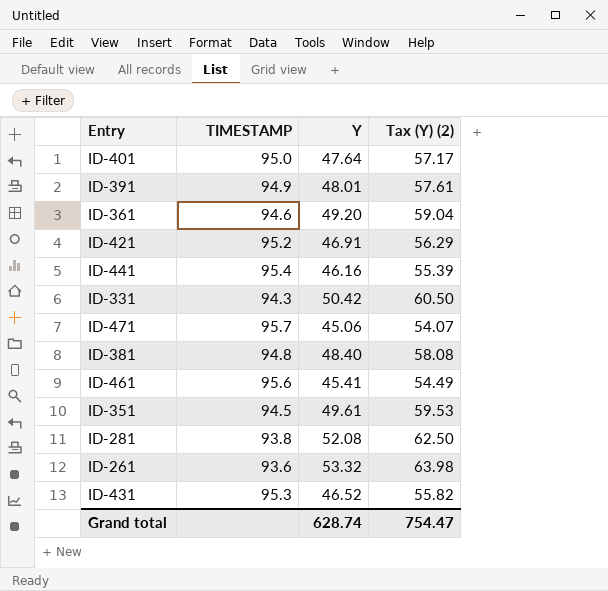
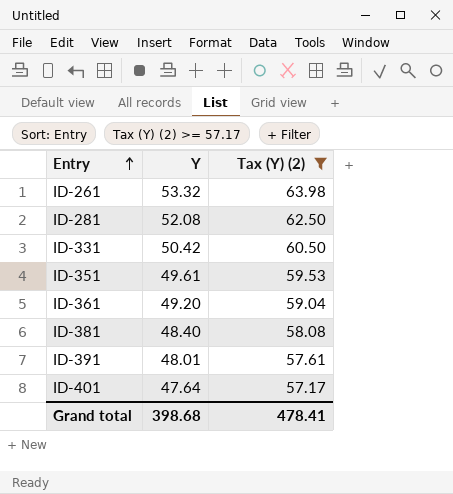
filter: none -> Tax (Y) (2) >= 57.17
row order: none -> Entry ascending
column TIMESTAMP | position: 2 -> none
Grand total | Y: 628.74 -> 398.68
Grand total | Tax (Y) (2): 754.47 -> 478.41

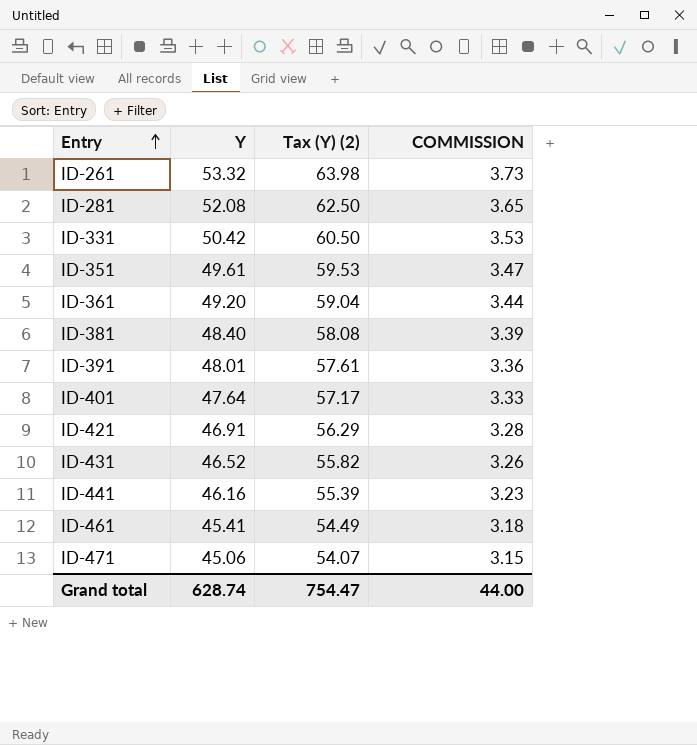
filter: Tax (Y) (2) >= 57.17 -> none
column COMMISSION | formula: none -> [Y] * 0.07
Grand total | Y: 398.68 -> 628.74
Grand total | Tax (Y) (2): 478.41 -> 754.47

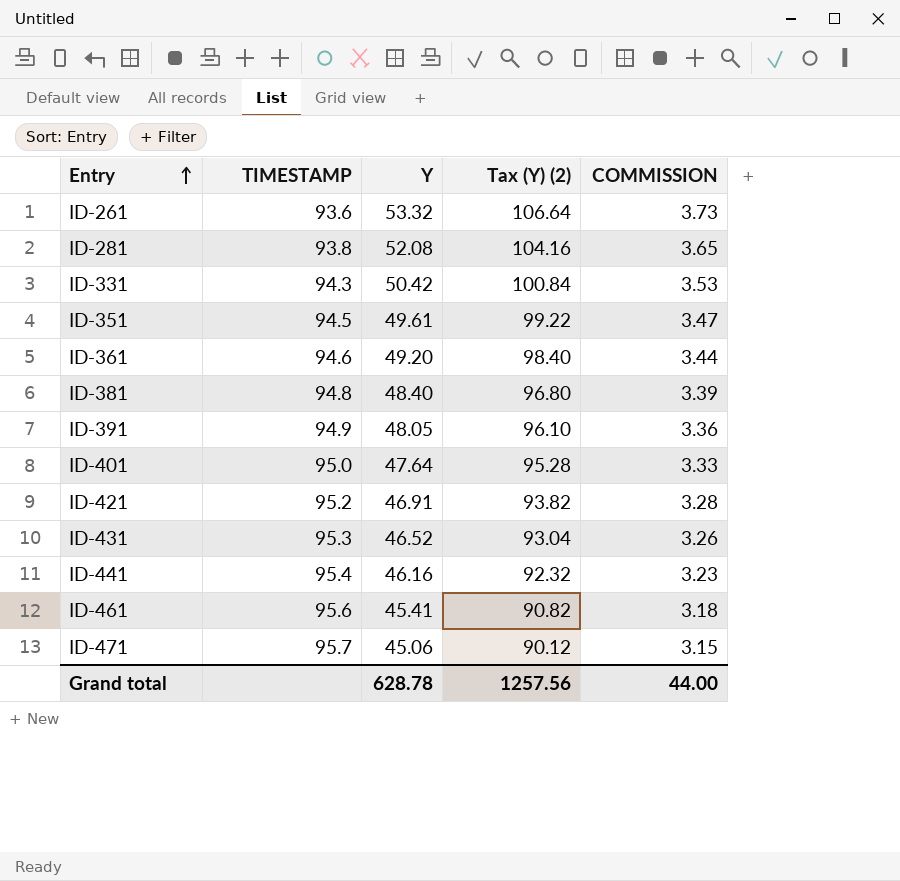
column TIMESTAMP | position: none -> 2
column Tax (Y) (2) | formula: [Y] * 1.2 -> [Y] * 2
ID-391 | Y: 48.01 -> 48.05
Grand total | Y: 628.74 -> 628.78
Grand total | Tax (Y) (2): 754.47 -> 1257.56

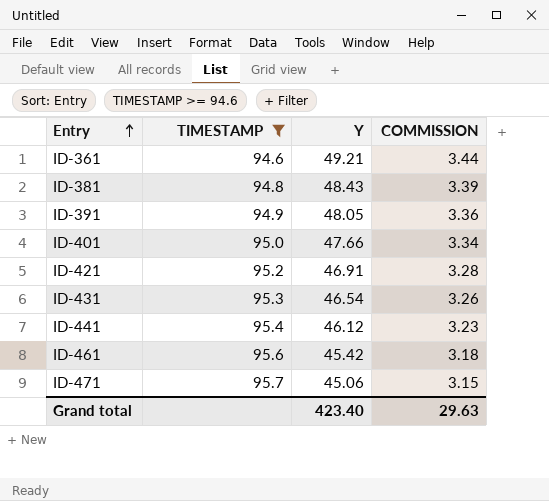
filter: none -> TIMESTAMP >= 94.6
column Tax (Y) (2) | formula: [Y] * 2 -> none
ID-361 | Y: 49.20 -> 49.21
ID-381 | Y: 48.40 -> 48.43
ID-401 | Y: 47.64 -> 47.66
ID-401 | COMMISSION: 3.33 -> 3.34
ID-431 | Y: 46.52 -> 46.54
ID-441 | Y: 46.16 -> 46.12
ID-461 | Y: 45.41 -> 45.42
Grand total | Y: 628.78 -> 423.40
Grand total | COMMISSION: 44.00 -> 29.63

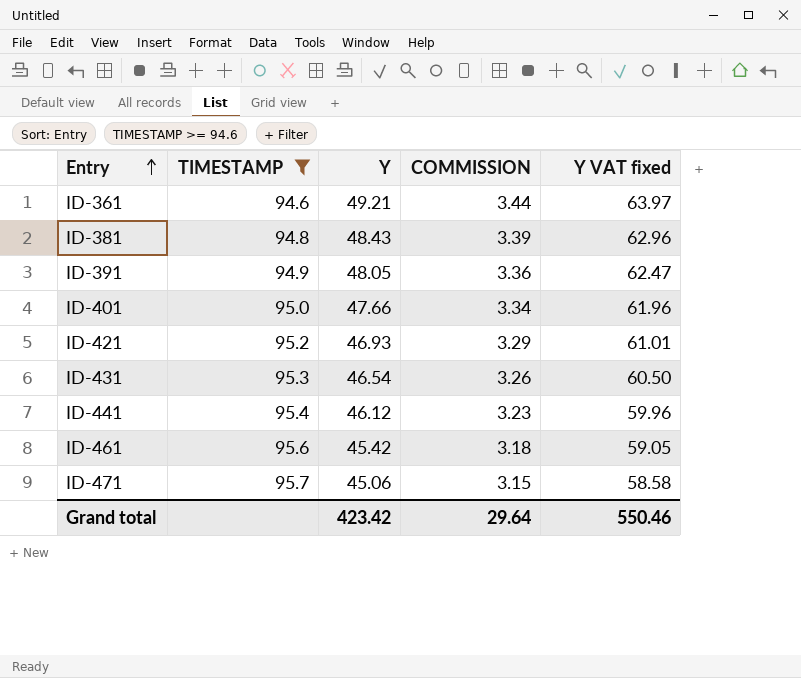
column Y VAT fixed | formula: none -> [Y] * 1.3
ID-421 | Y: 46.91 -> 46.93
ID-421 | COMMISSION: 3.28 -> 3.29
Grand total | Y: 423.40 -> 423.42
Grand total | COMMISSION: 29.63 -> 29.64

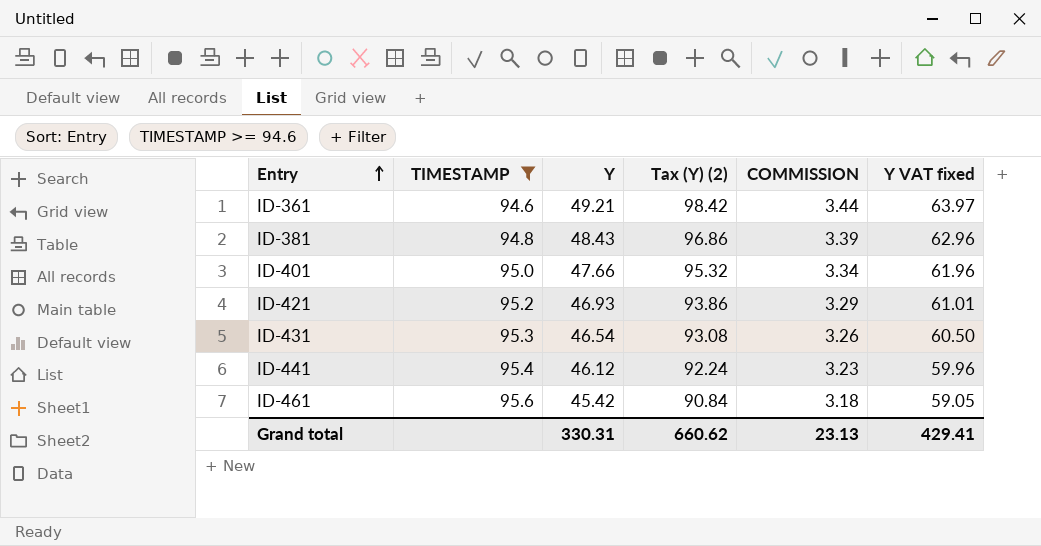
column Tax (Y) (2) | formula: none -> [Y] * 2
row ID-391: 94.9 | 48.05 | 3.36 | 62.47 -> none
row ID-471: 95.7 | 45.06 | 3.15 | 58.58 -> none
Grand total | Y: 423.42 -> 330.31
Grand total | COMMISSION: 29.64 -> 23.13
Grand total | Y VAT fixed: 550.46 -> 429.41

